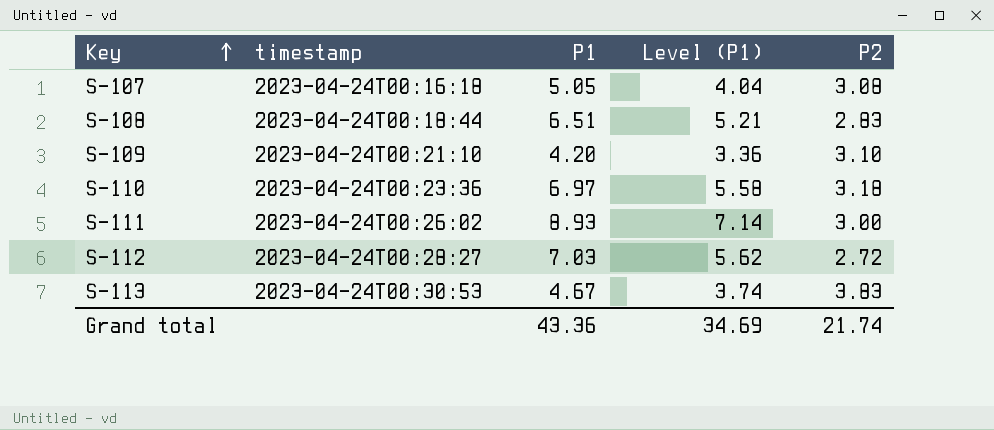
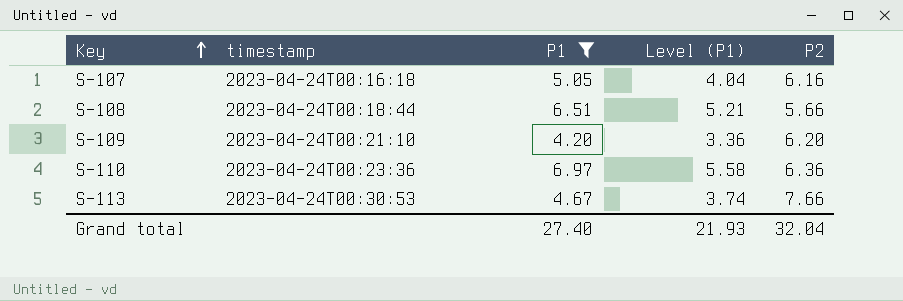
filter: none -> P1 <= 6.97
S-107 | P2: 3.08 -> 6.16
S-108 | P2: 2.83 -> 5.66
S-109 | P2: 3.10 -> 6.20
S-110 | P2: 3.18 -> 6.36
S-113 | P2: 3.83 -> 7.66
Grand total | P1: 43.36 -> 27.40
Grand total | Level (P1): 34.69 -> 21.93
Grand total | P2: 21.74 -> 32.04

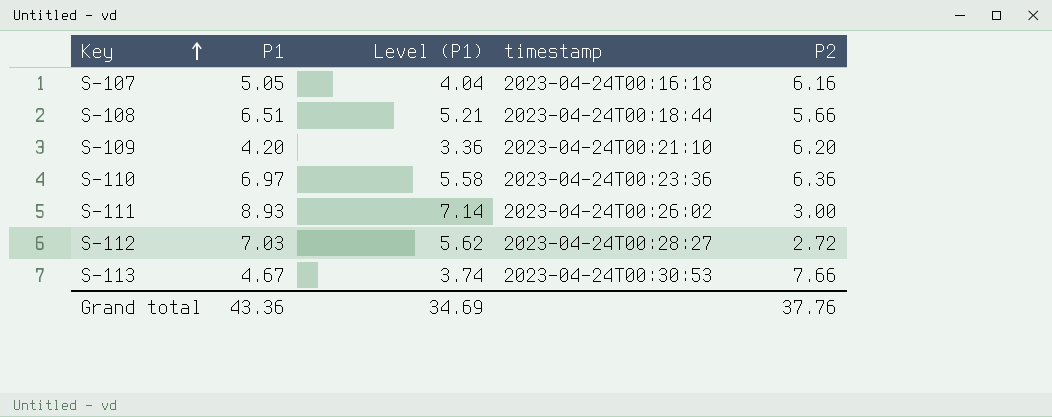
filter: P1 <= 6.97 -> none
column timestamp | position: 2 -> 4
Grand total | P1: 27.40 -> 43.36
Grand total | Level (P1): 21.93 -> 34.69
Grand total | P2: 32.04 -> 37.76

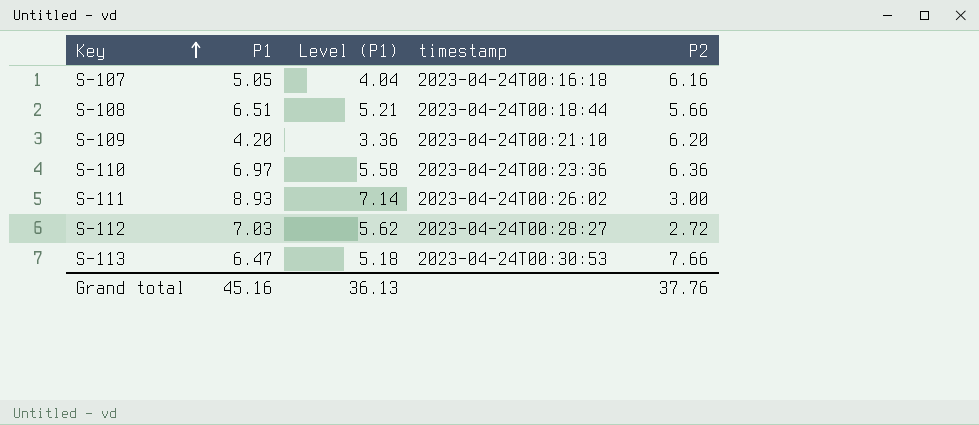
S-113 | P1: 4.67 -> 6.47
S-113 | Level (P1): 3.74 -> 5.18
Grand total | P1: 43.36 -> 45.16
Grand total | Level (P1): 34.69 -> 36.13

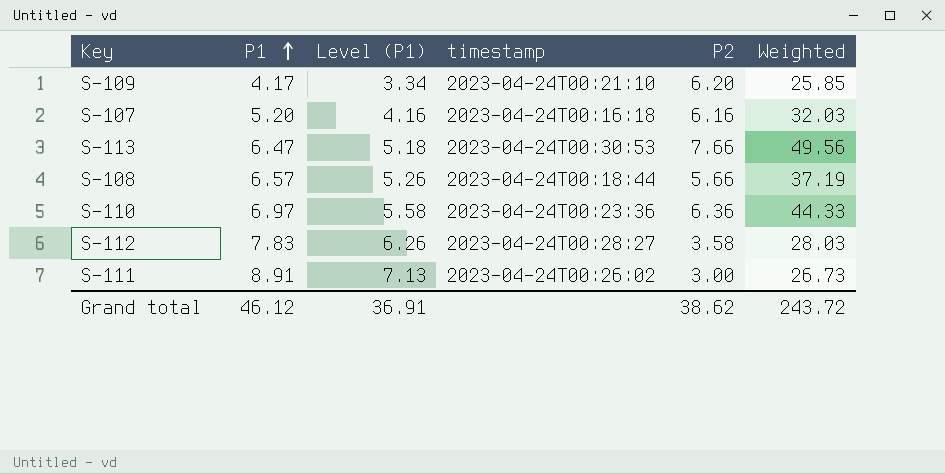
row order: Key ascending -> P1 ascending
column Weighted | formula: none -> [P1] * [P2]
S-109 | P1: 4.20 -> 4.17
S-109 | Level (P1): 3.36 -> 3.34
S-107 | P1: 5.05 -> 5.20
S-107 | Level (P1): 4.04 -> 4.16
S-108 | P1: 6.51 -> 6.57
S-108 | Level (P1): 5.21 -> 5.26
S-112 | P1: 7.03 -> 7.83
S-112 | Level (P1): 5.62 -> 6.26
S-112 | P2: 2.72 -> 3.58
S-111 | P1: 8.93 -> 8.91
S-111 | Level (P1): 7.14 -> 7.13
Grand total | P1: 45.16 -> 46.12
Grand total | Level (P1): 36.13 -> 36.91
Grand total | P2: 37.76 -> 38.62

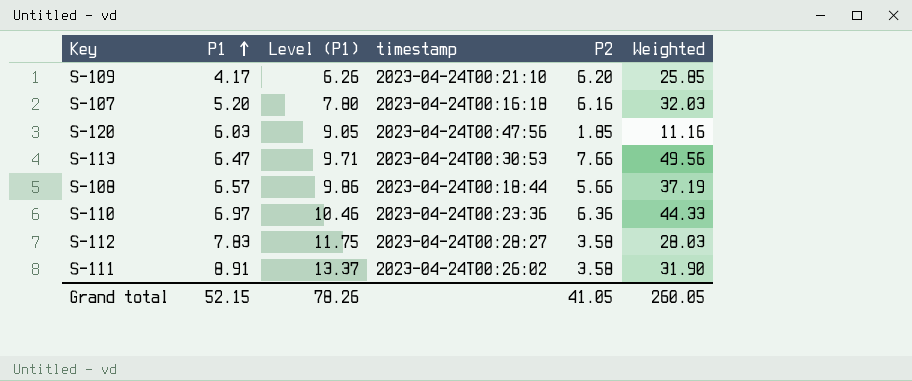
column Level (P1) | formula: [P1] * 0.8 -> [P1] * 1.5
row S-120: none -> 6.03 | 9.05 | 2023-04-24T00:47:56 | 1.85 | 11.16
S-111 | P2: 3.00 -> 3.58
S-111 | Weighted: 26.73 -> 31.90
Grand total | P1: 46.12 -> 52.15
Grand total | Level (P1): 36.91 -> 78.26
Grand total | P2: 38.62 -> 41.05
Grand total | Weighted: 243.72 -> 260.05

